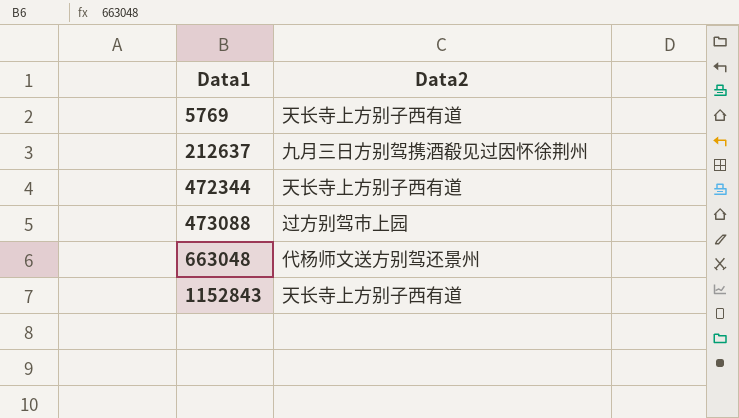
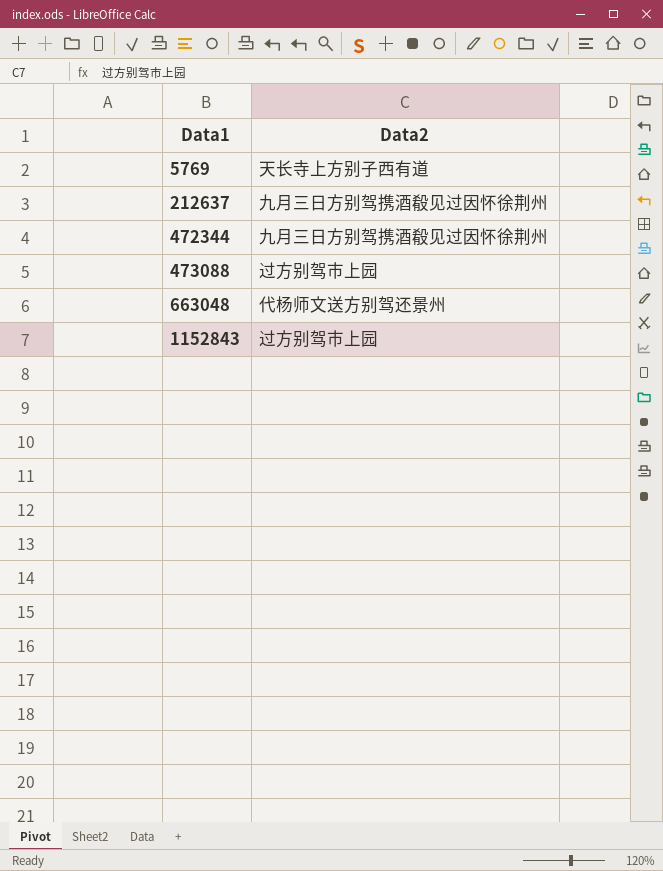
472344 | Data2: 天长寺上方别子西有道 -> 九月三日方别驾携酒殽见过因怀徐荆州
1152843 | Data2: 天长寺上方别子西有道 -> 过方别驾市上园

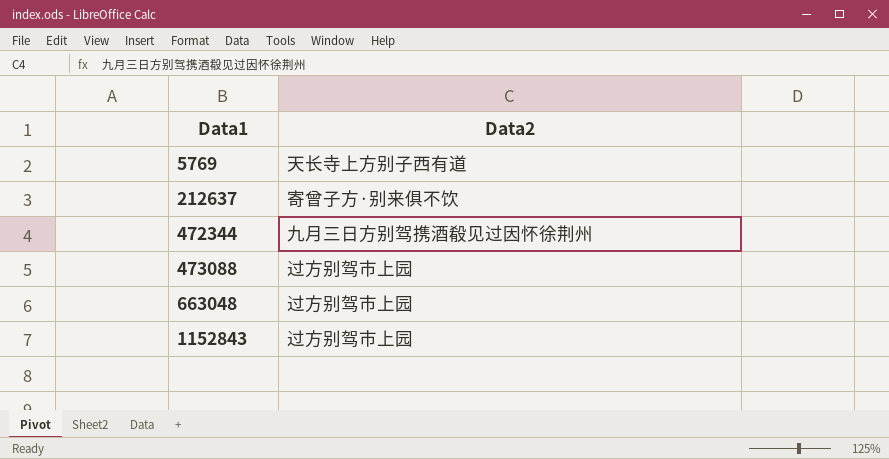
212637 | Data2: 九月三日方别驾携酒殽见过因怀徐荆州 -> 寄曾子方·别来俱不饮
663048 | Data2: 代杨师文送方别驾还景州 -> 过方别驾市上园

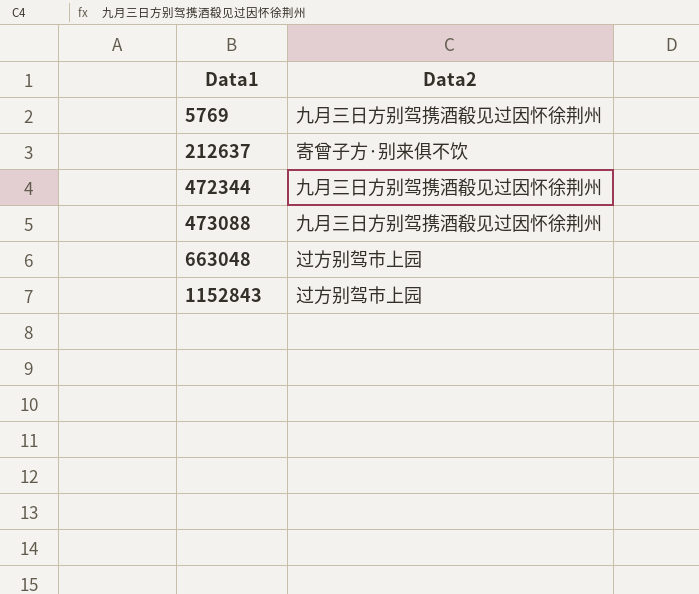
5769 | Data2: 天长寺上方别子西有道 -> 九月三日方别驾携酒殽见过因怀徐荆州
473088 | Data2: 过方别驾市上园 -> 九月三日方别驾携酒殽见过因怀徐荆州

